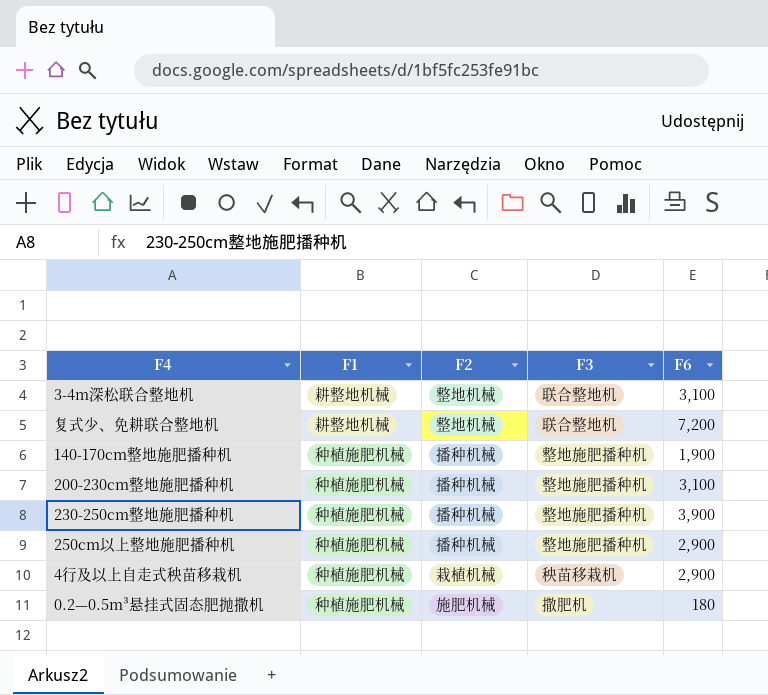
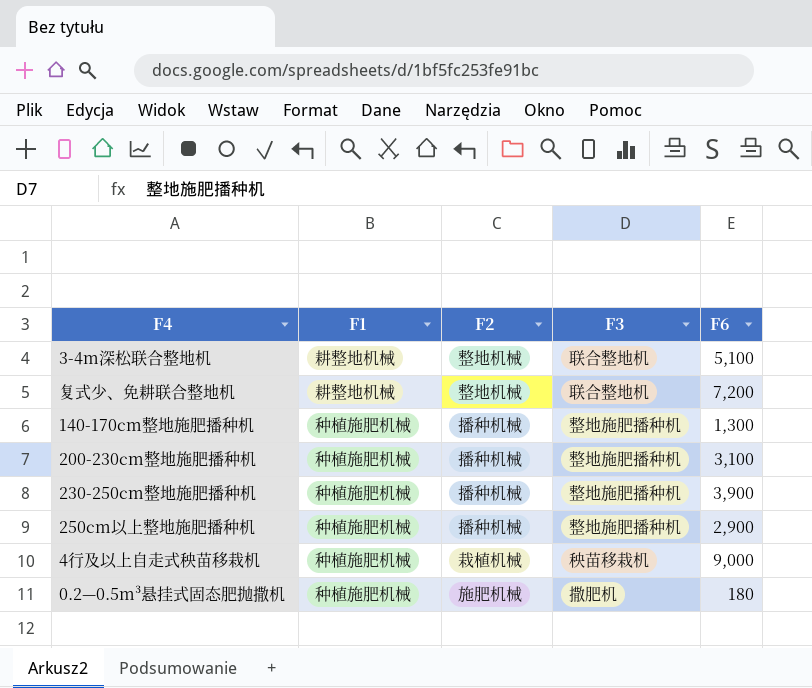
3-4m深松联合整地机 | F6: 3,100 -> 5,100
140-170cm整地施肥播种机 | F6: 1,900 -> 1,300
4行及以上自走式秧苗移栽机 | F6: 2,900 -> 9,000

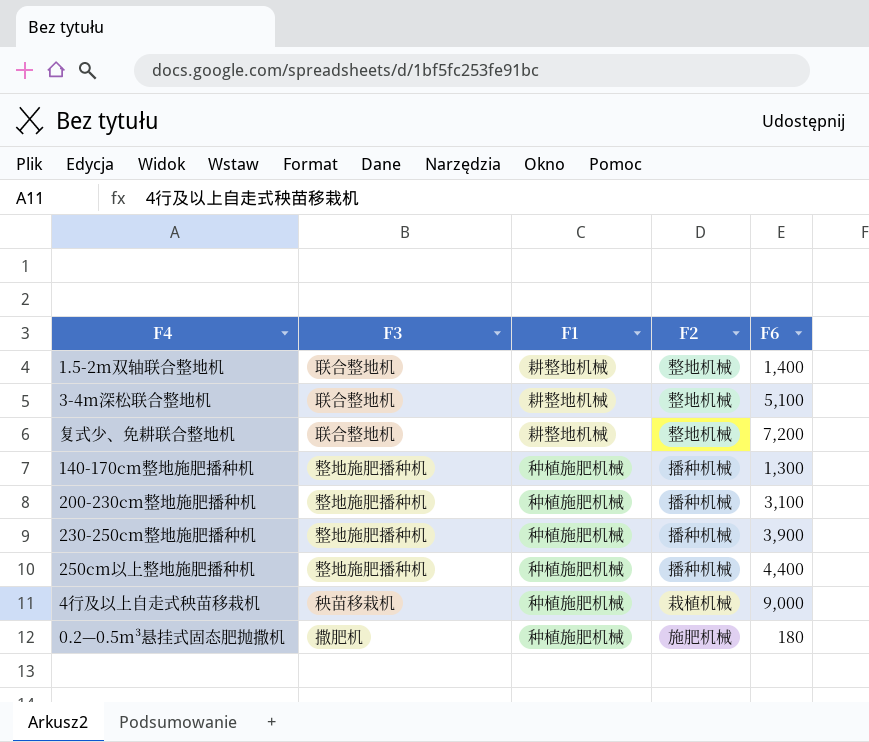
column F3 | position: 4 -> 2
row 1.5-2m双轴联合整地机: none -> 联合整地机 | 耕整地机械 | 整地机械 | 1,400
250cm以上整地施肥播种机 | F6: 2,900 -> 4,400

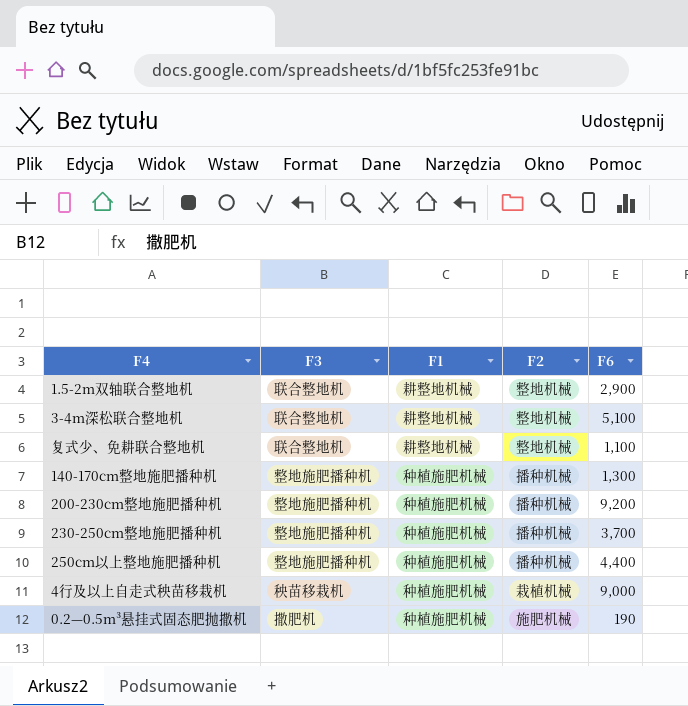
1.5-2m双轴联合整地机 | F6: 1,400 -> 2,900
复式少、免耕联合整地机 | F6: 7,200 -> 1,100
200-230cm整地施肥播种机 | F6: 3,100 -> 9,200
230-250cm整地施肥播种机 | F6: 3,900 -> 3,700
0.2—0.5m³悬挂式固态肥抛撒机 | F6: 180 -> 190

